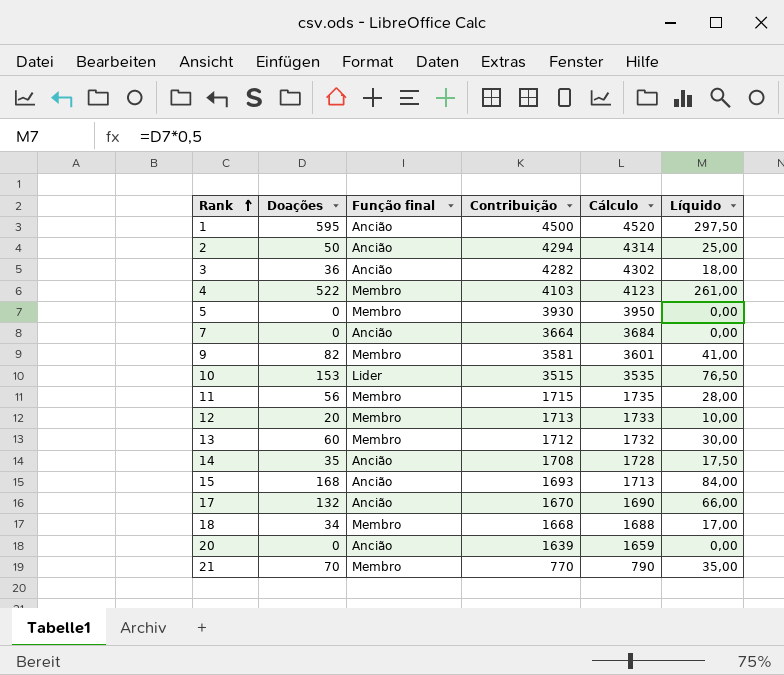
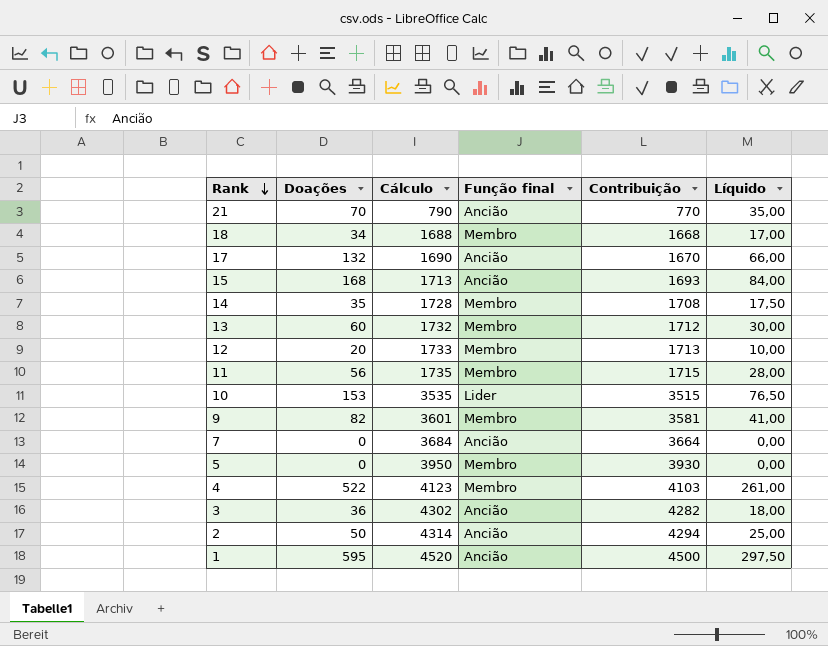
row order: Rank ascending -> Rank descending
column Cálculo | position: 5 -> 3
row 20: 0 | Ancião | 1639 | 1659 | 0,00 -> none
21 | Função final: Membro -> Ancião
14 | Função final: Ancião -> Membro

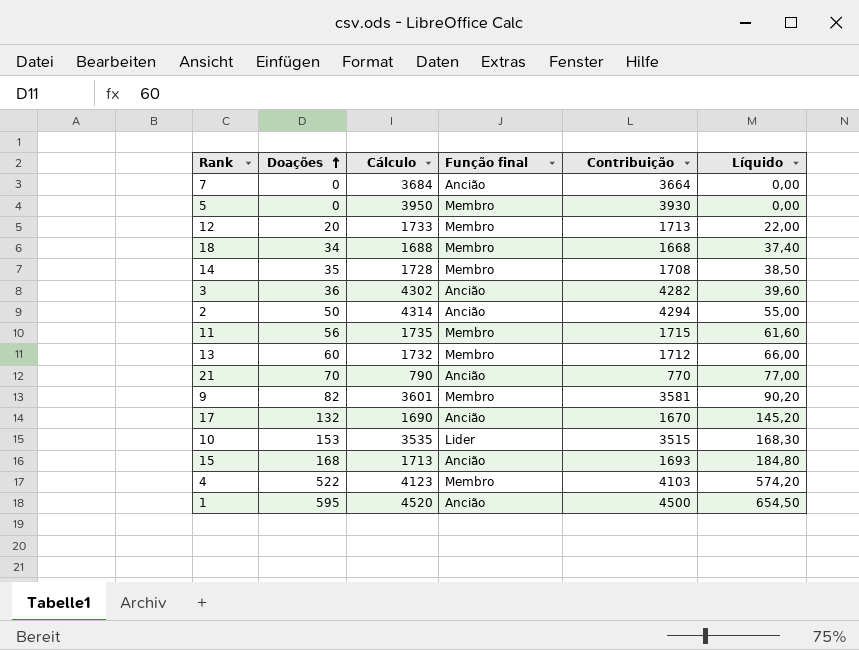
row order: Rank descending -> Doações ascending
column Líquido | formula: [Doações] * 0,5 -> [Doações] * 1,1

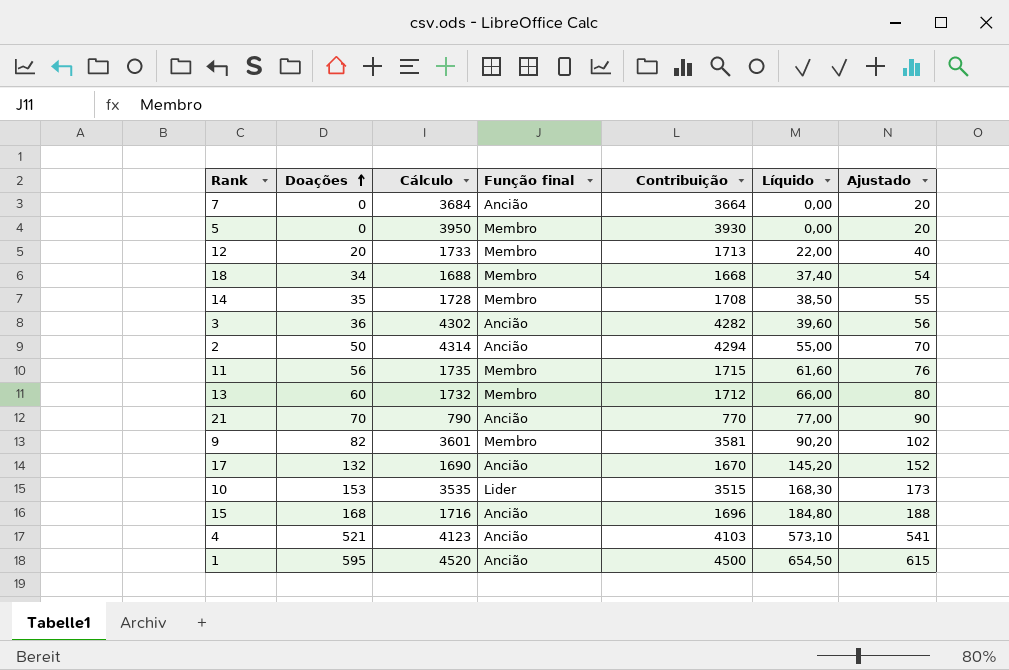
column Ajustado | formula: none -> [Doações] + 20
15 | Cálculo: 1713 -> 1716
15 | Contribuição: 1693 -> 1696
4 | Doações: 522 -> 521
4 | Função final: Membro -> Ancião
4 | Líquido: 574,20 -> 573,10

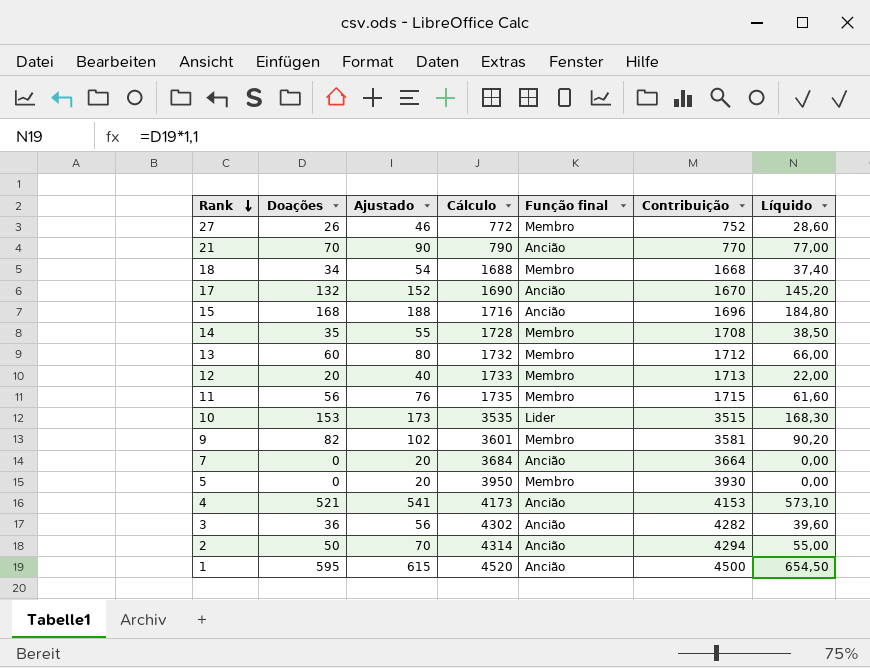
row order: Doações ascending -> Rank descending
column Ajustado | position: 7 -> 3
row 27: none -> 26 | 46 | 772 | Membro | 752 | 28,60
4 | Cálculo: 4123 -> 4173
4 | Contribuição: 4103 -> 4153

